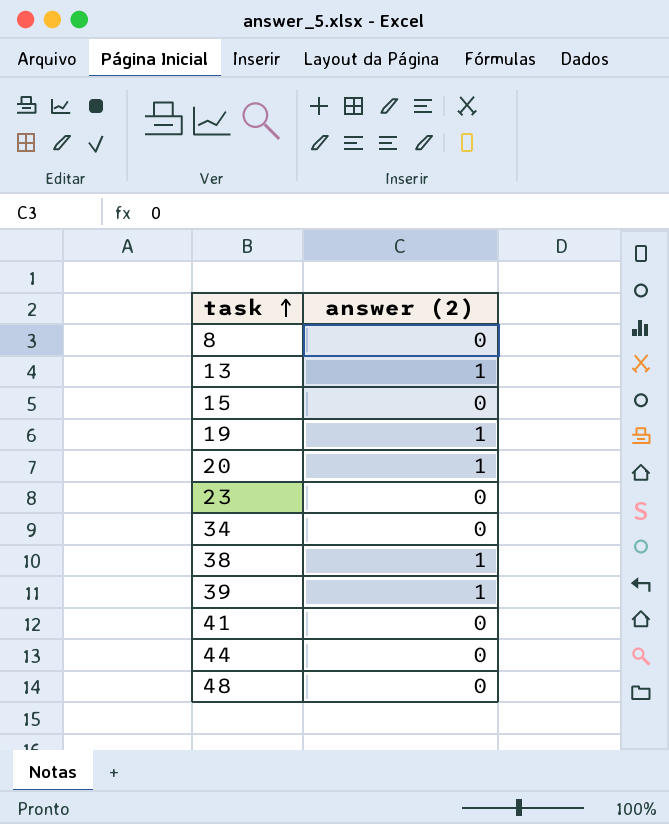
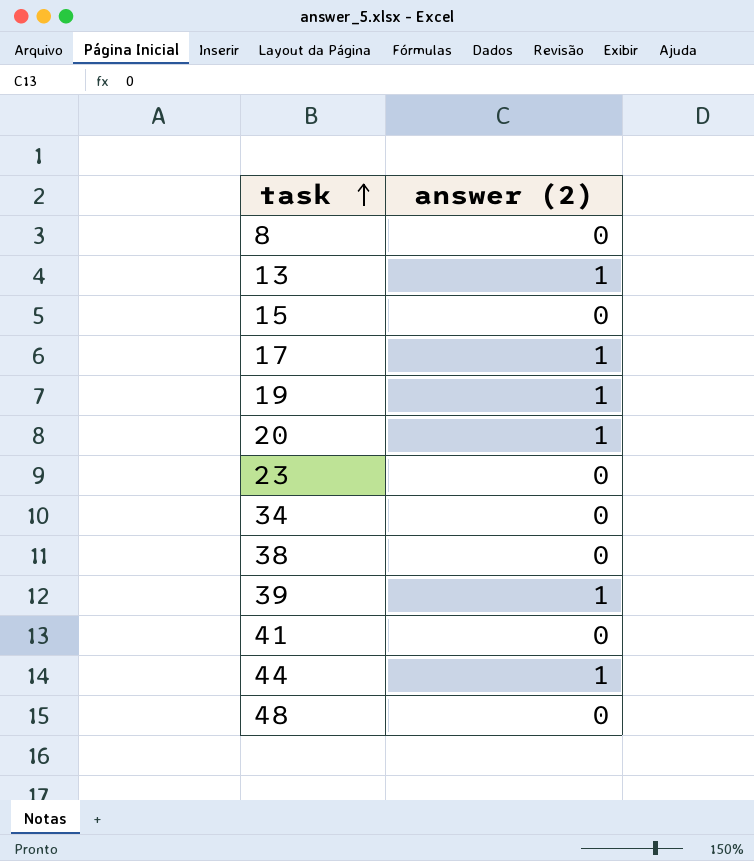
row 17: none -> 1
38 | answer (2): 1 -> 0
44 | answer (2): 0 -> 1

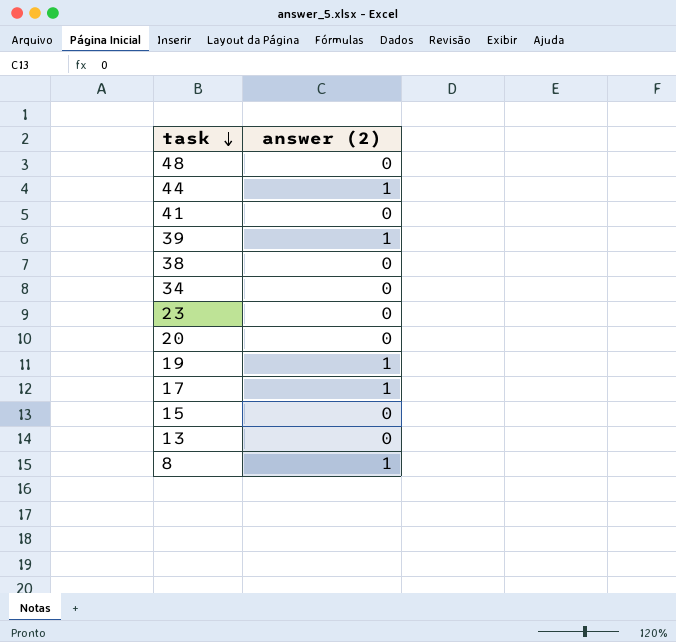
row order: task ascending -> task descending
20 | answer (2): 1 -> 0
13 | answer (2): 1 -> 0
8 | answer (2): 0 -> 1

